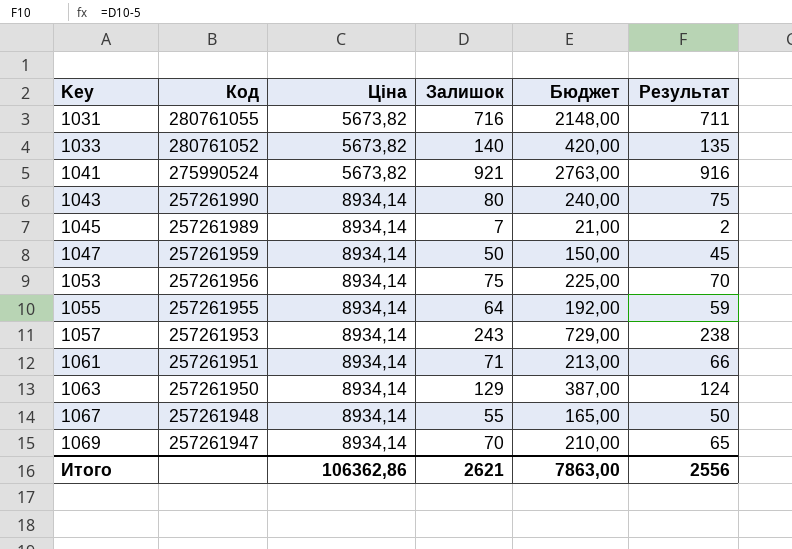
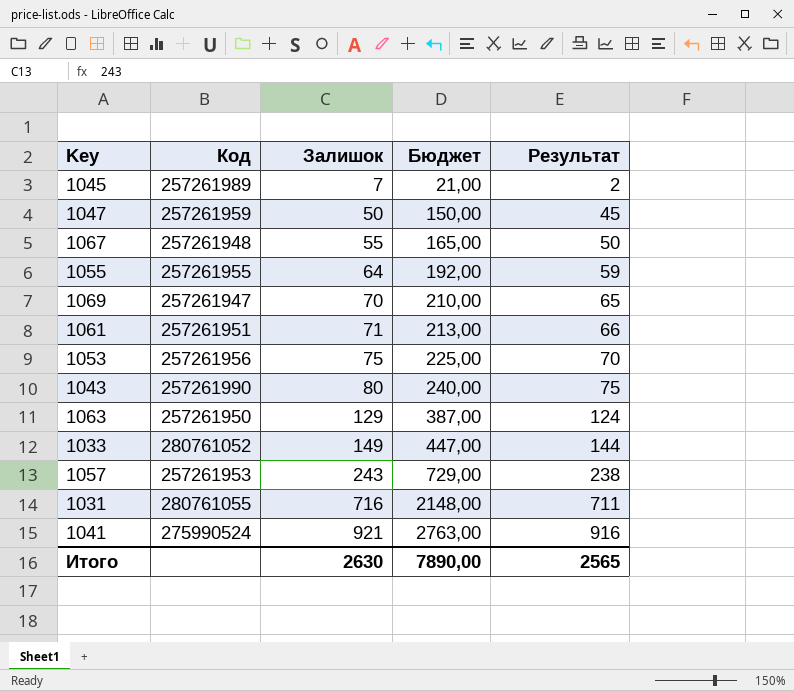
row order: Key ascending -> Залишок ascending
column Ціна | position: 3 -> none
1033 | Залишок: 140 -> 149
1033 | Бюджет: 420,00 -> 447,00
1033 | Результат: 135 -> 144
Итого | Залишок: 2621 -> 2630
Итого | Бюджет: 7863,00 -> 7890,00
Итого | Результат: 2556 -> 2565

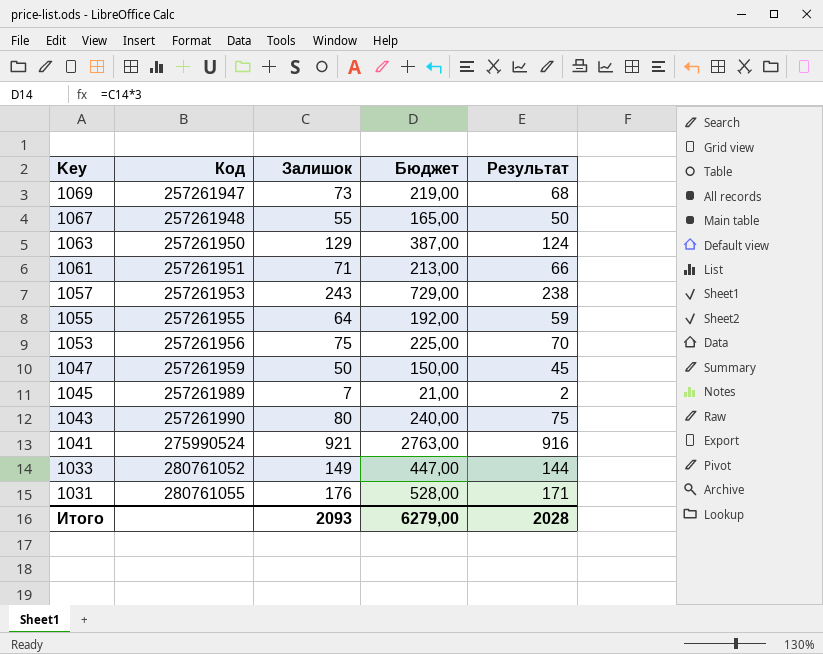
row order: Залишок ascending -> Key descending
1069 | Залишок: 70 -> 73
1069 | Бюджет: 210,00 -> 219,00
1069 | Результат: 65 -> 68
1031 | Залишок: 716 -> 176
1031 | Бюджет: 2148,00 -> 528,00
1031 | Результат: 711 -> 171
Итого | Залишок: 2630 -> 2093
Итого | Бюджет: 7890,00 -> 6279,00
Итого | Результат: 2565 -> 2028

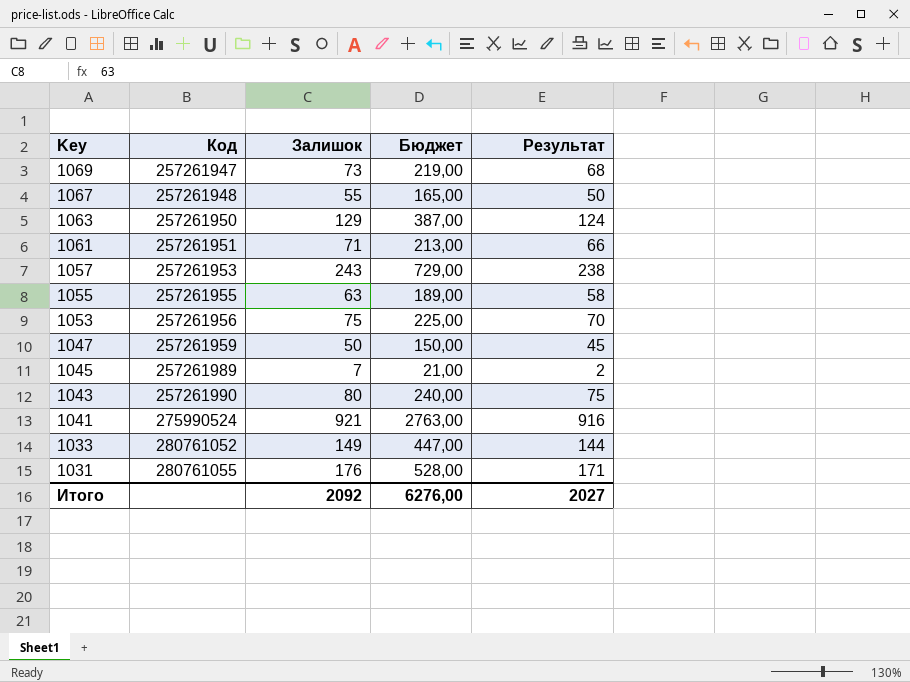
1055 | Залишок: 64 -> 63
1055 | Бюджет: 192,00 -> 189,00
1055 | Результат: 59 -> 58
Итого | Залишок: 2093 -> 2092
Итого | Бюджет: 6279,00 -> 6276,00
Итого | Результат: 2028 -> 2027

